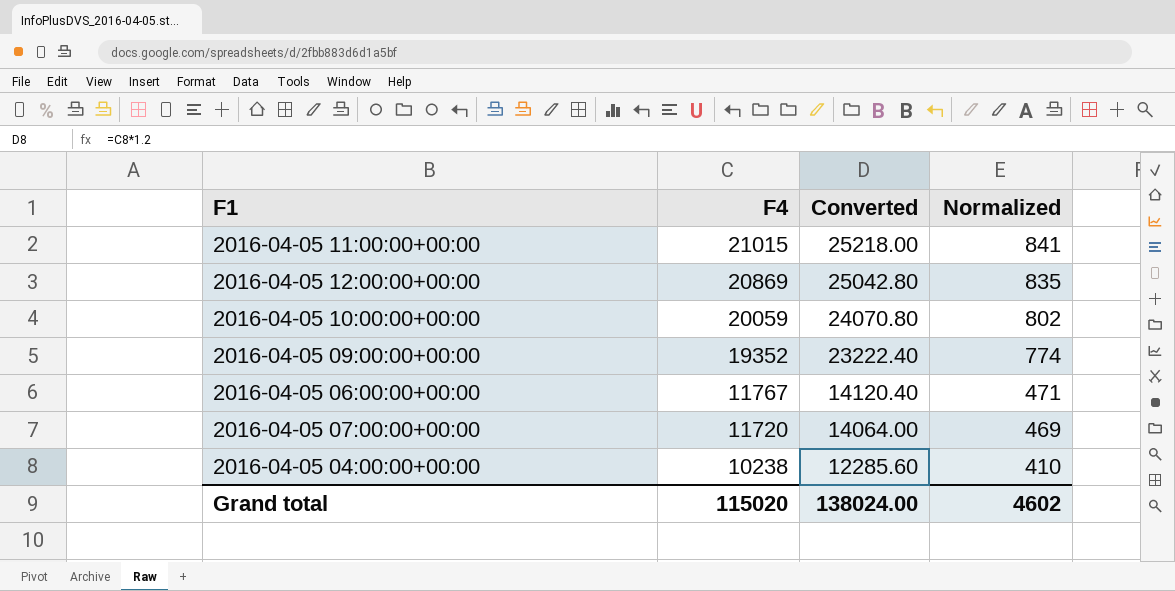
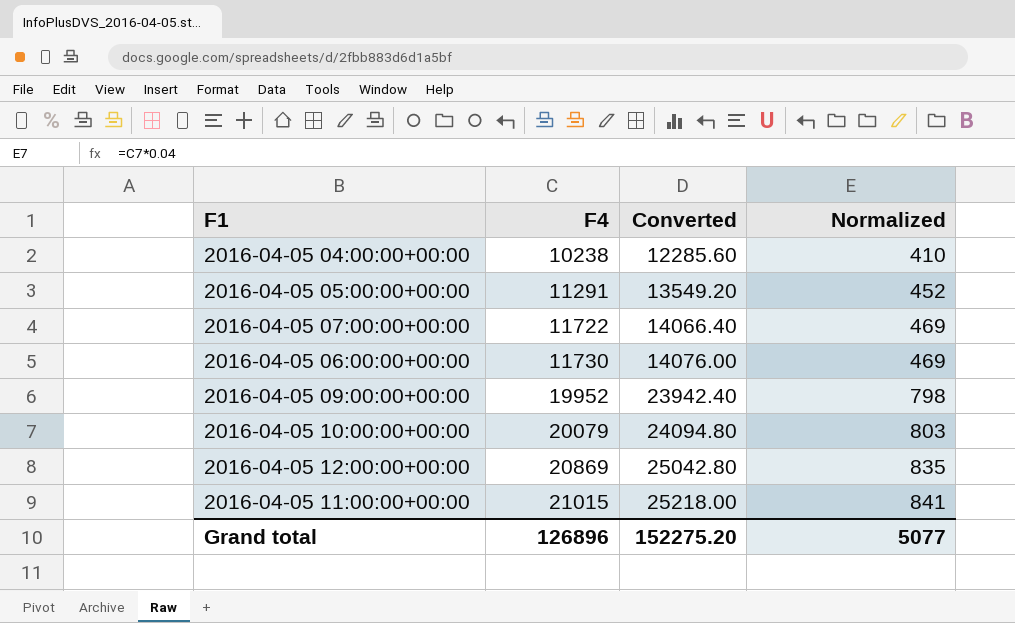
row order: F4 descending -> F4 ascending
row 2016-04-05 05:00:00+00:00: none -> 11291 | 13549.20 | 452
2016-04-05 07:00:00+00:00 | F4: 11720 -> 11722
2016-04-05 07:00:00+00:00 | Converted: 14064.00 -> 14066.40
2016-04-05 06:00:00+00:00 | F4: 11767 -> 11730
2016-04-05 06:00:00+00:00 | Converted: 14120.40 -> 14076.00
2016-04-05 06:00:00+00:00 | Normalized: 471 -> 469
2016-04-05 09:00:00+00:00 | F4: 19352 -> 19952
2016-04-05 09:00:00+00:00 | Converted: 23222.40 -> 23942.40
2016-04-05 09:00:00+00:00 | Normalized: 774 -> 798
2016-04-05 10:00:00+00:00 | F4: 20059 -> 20079
2016-04-05 10:00:00+00:00 | Converted: 24070.80 -> 24094.80
2016-04-05 10:00:00+00:00 | Normalized: 802 -> 803
Grand total | F4: 115020 -> 126896
Grand total | Converted: 138024.00 -> 152275.20
Grand total | Normalized: 4602 -> 5077

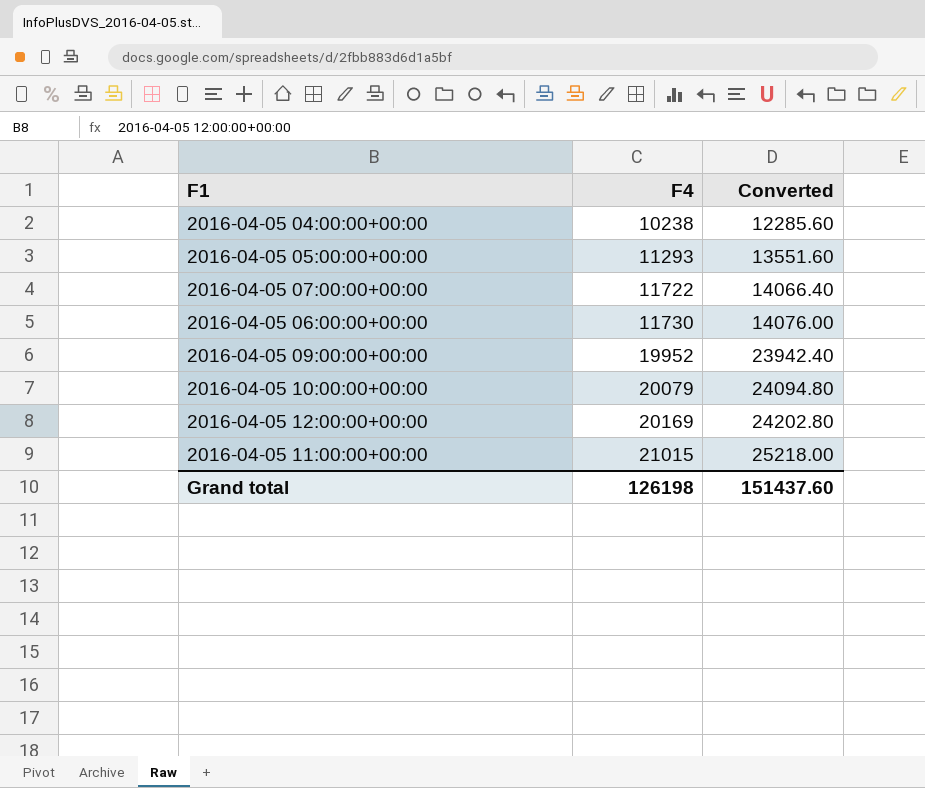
column Normalized | formula: [F4] * 0.04 -> none
2016-04-05 05:00:00+00:00 | F4: 11291 -> 11293
2016-04-05 05:00:00+00:00 | Converted: 13549.20 -> 13551.60
2016-04-05 12:00:00+00:00 | F4: 20869 -> 20169
2016-04-05 12:00:00+00:00 | Converted: 25042.80 -> 24202.80
Grand total | F4: 126896 -> 126198
Grand total | Converted: 152275.20 -> 151437.60

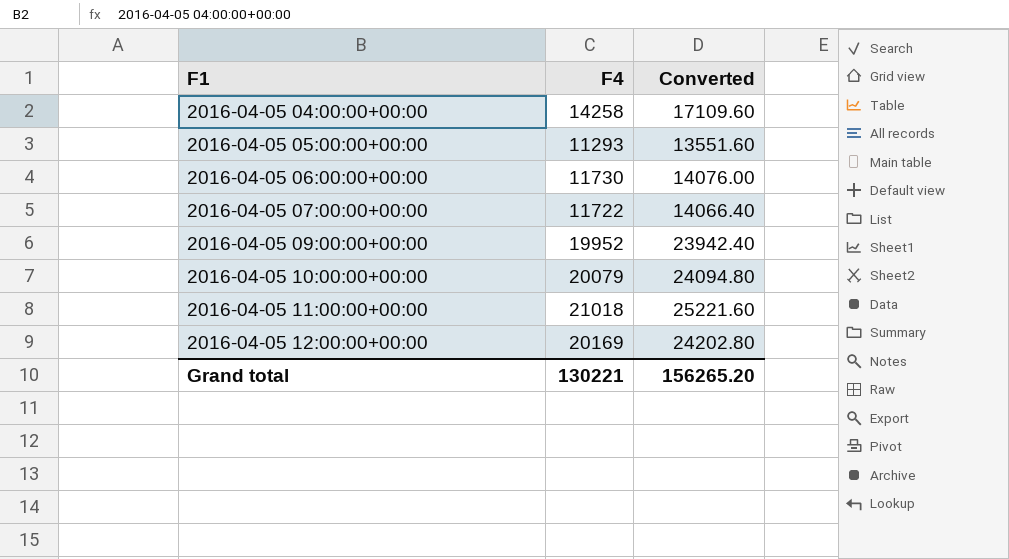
row order: F4 ascending -> F1 ascending
2016-04-05 04:00:00+00:00 | F4: 10238 -> 14258
2016-04-05 04:00:00+00:00 | Converted: 12285.60 -> 17109.60
2016-04-05 11:00:00+00:00 | F4: 21015 -> 21018
2016-04-05 11:00:00+00:00 | Converted: 25218.00 -> 25221.60
Grand total | F4: 126198 -> 130221
Grand total | Converted: 151437.60 -> 156265.20

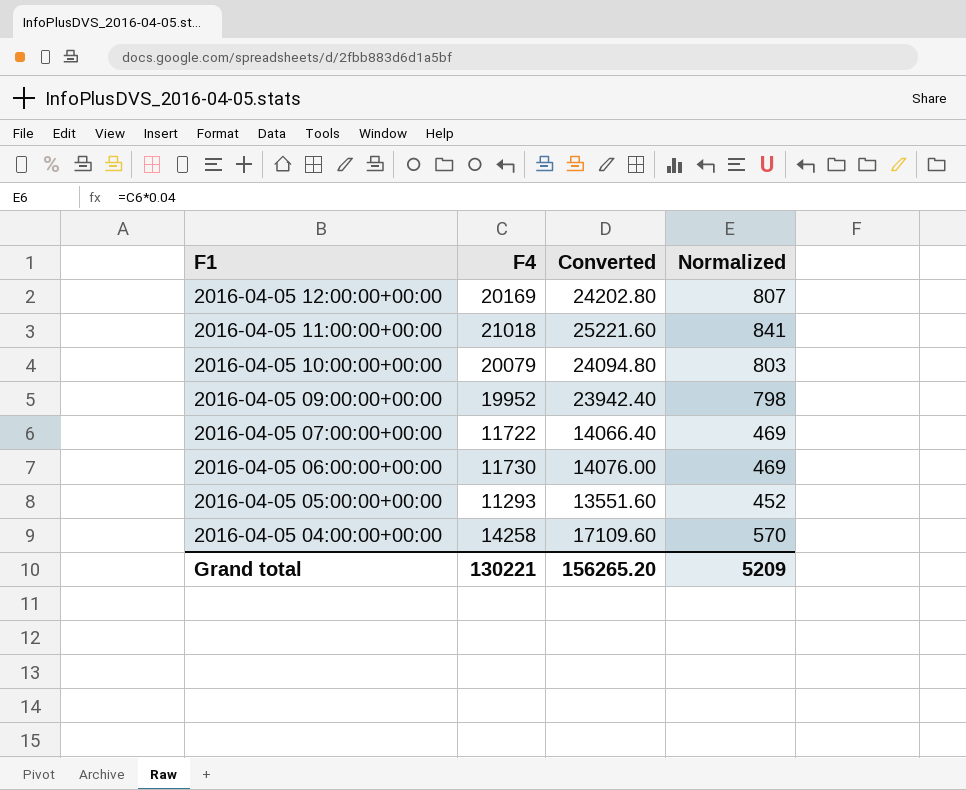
row order: F1 ascending -> F1 descending
column Normalized | formula: none -> [F4] * 0.04

